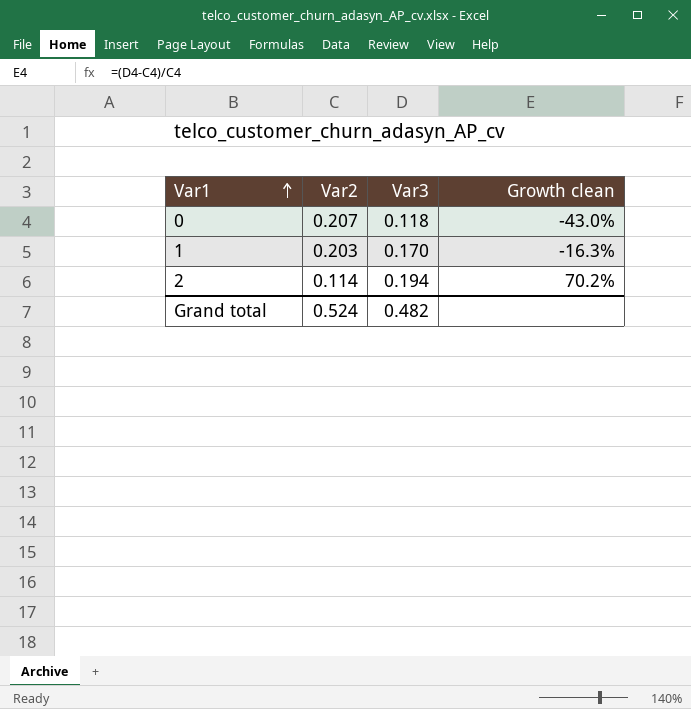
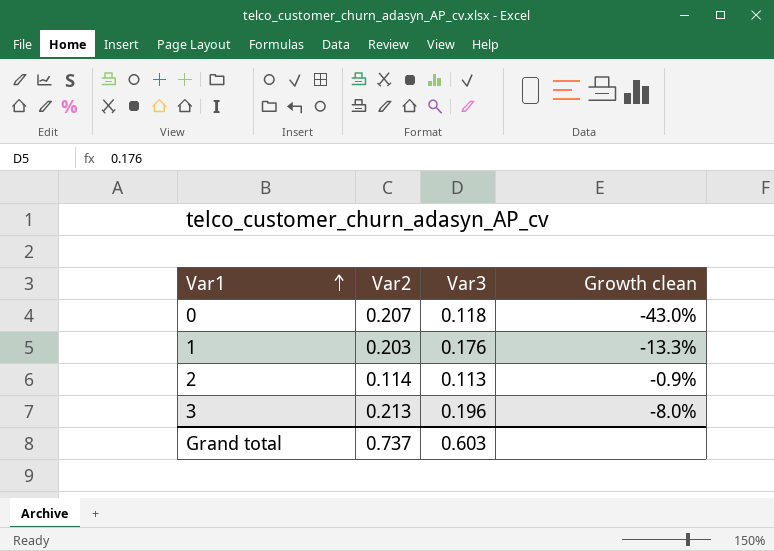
1 | Var3: 0.170 -> 0.176
1 | Growth clean: -16.3% -> -13.3%
2 | Var3: 0.194 -> 0.113
2 | Growth clean: 70.2% -> -0.9%
row 3: none -> 0.213 | 0.196 | -8.0%
Grand total | Var2: 0.524 -> 0.737
Grand total | Var3: 0.482 -> 0.603

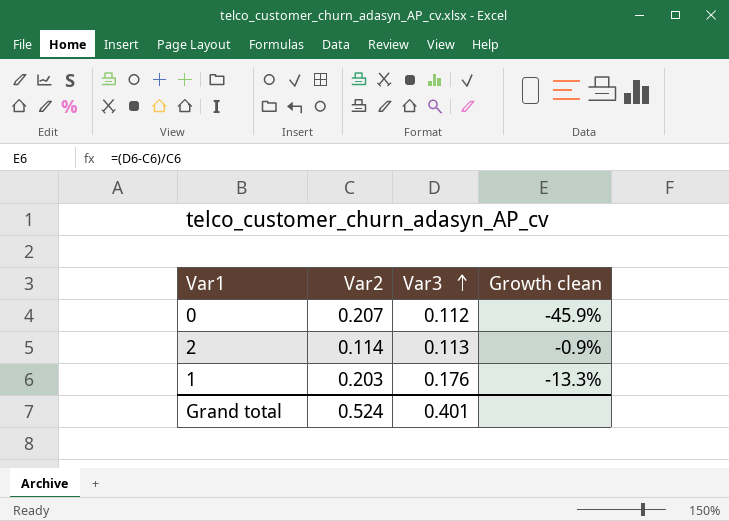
row order: Var1 ascending -> Var3 ascending
row 3: 0.213 | 0.196 | -8.0% -> none
0 | Var3: 0.118 -> 0.112
0 | Growth clean: -43.0% -> -45.9%
Grand total | Var2: 0.737 -> 0.524
Grand total | Var3: 0.603 -> 0.401

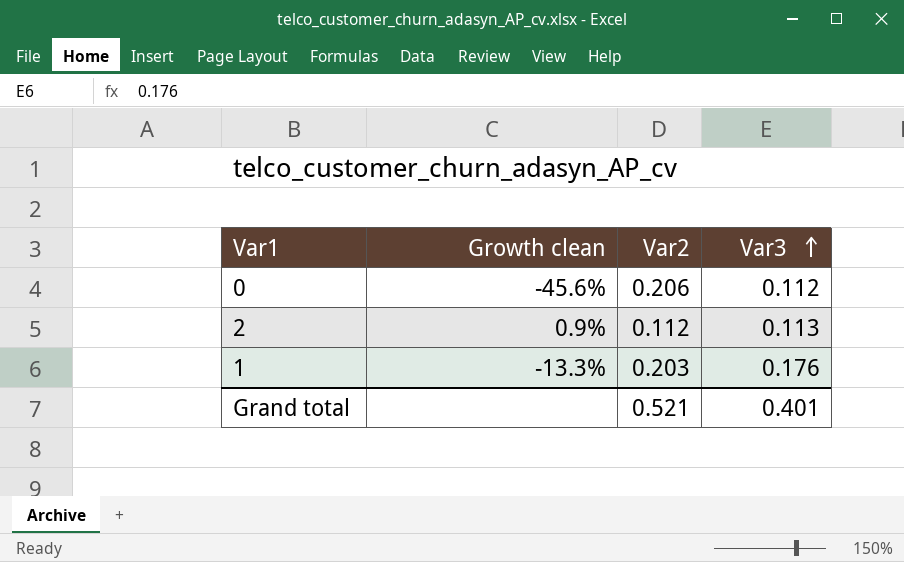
column Growth clean | position: 4 -> 2
0 | Growth clean: -45.9% -> -45.6%
0 | Var2: 0.207 -> 0.206
2 | Growth clean: -0.9% -> 0.9%
2 | Var2: 0.114 -> 0.112
Grand total | Var2: 0.524 -> 0.521

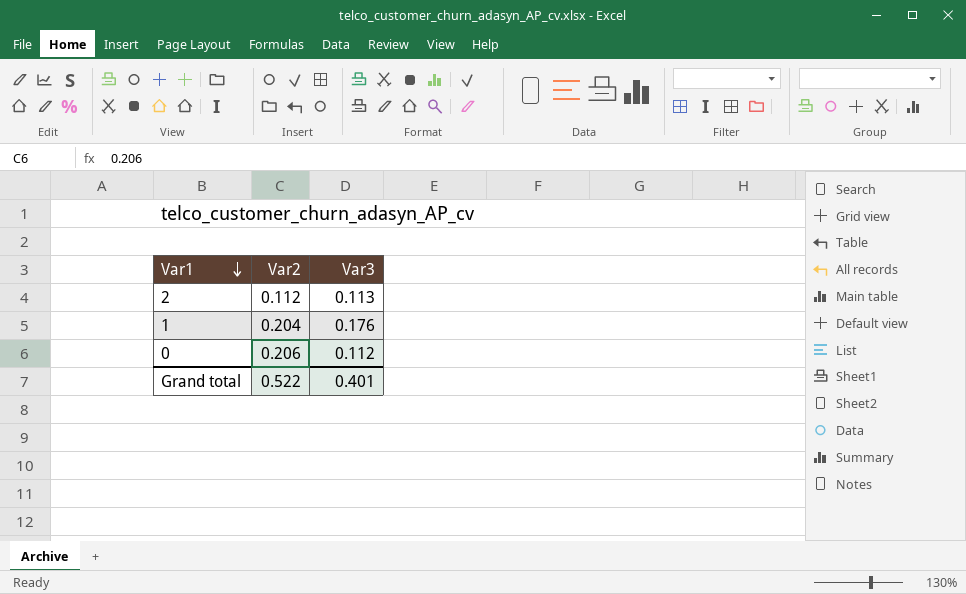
row order: Var3 ascending -> Var1 descending
column Growth clean | formula: ([Var3] - [Var2]) / [Var2] -> none
1 | Var2: 0.203 -> 0.204
Grand total | Var2: 0.521 -> 0.522

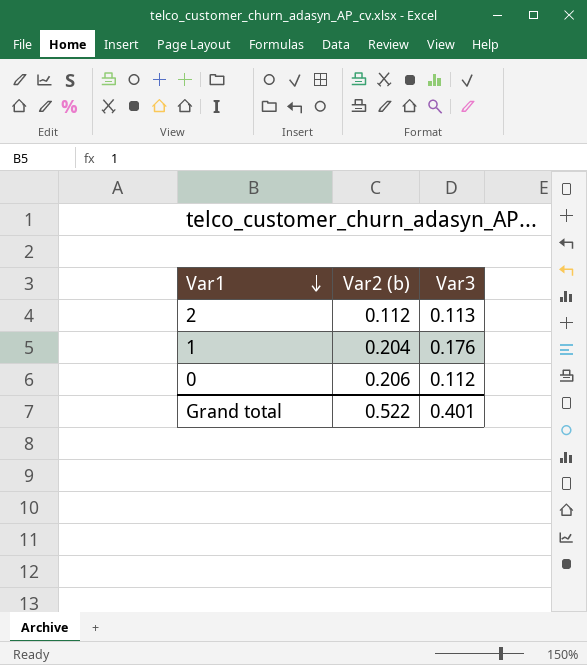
column name: Var2 -> Var2 (b)

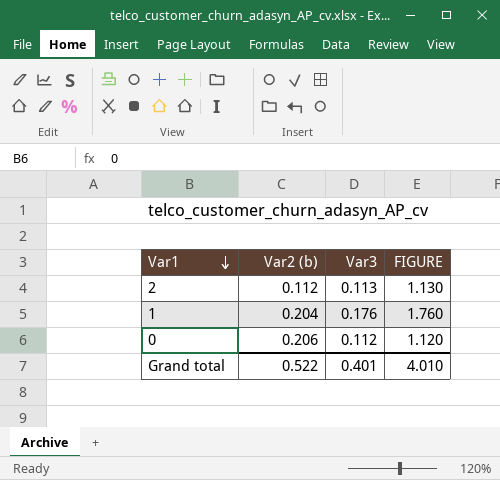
column FIGURE | formula: none -> [Var3] * 10

